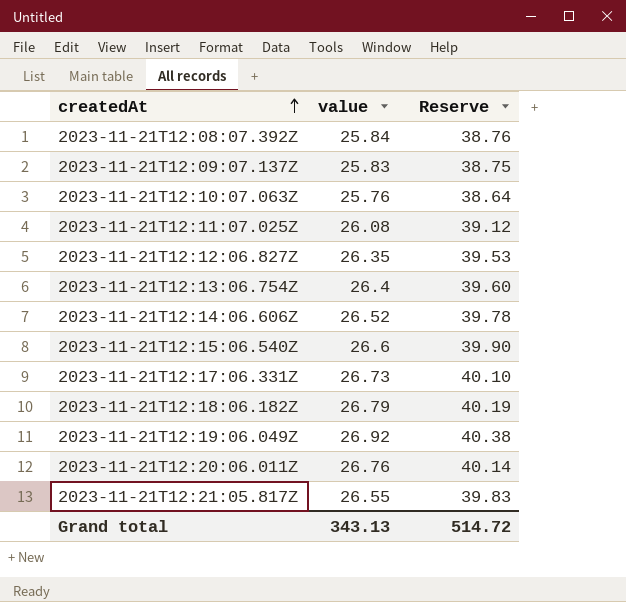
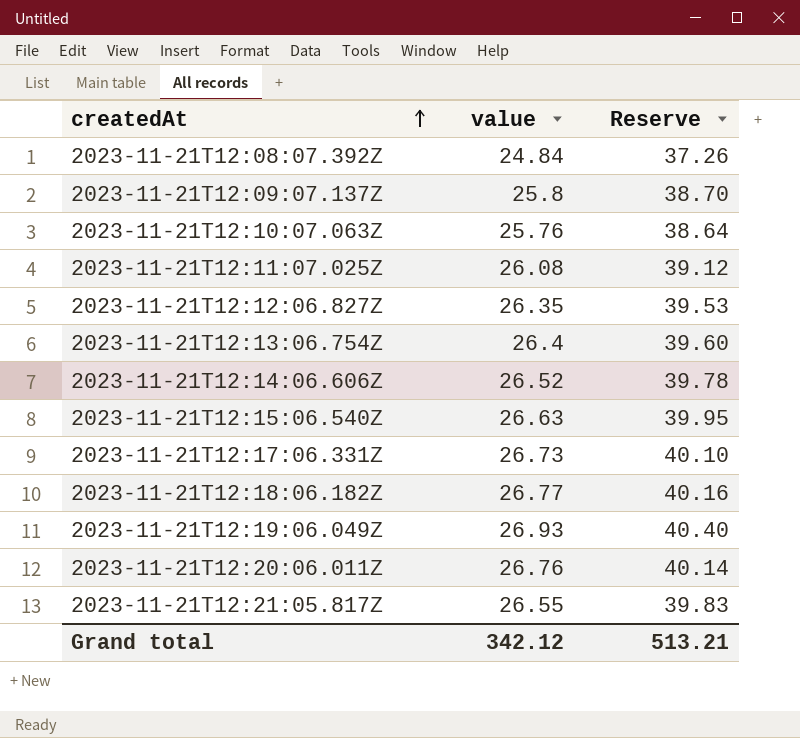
2023-11-21T12:08:07.392Z | value: 25.84 -> 24.84
2023-11-21T12:08:07.392Z | Reserve: 38.76 -> 37.26
2023-11-21T12:09:07.137Z | value: 25.83 -> 25.8
2023-11-21T12:09:07.137Z | Reserve: 38.75 -> 38.70
2023-11-21T12:15:06.540Z | value: 26.6 -> 26.63
2023-11-21T12:15:06.540Z | Reserve: 39.90 -> 39.95
2023-11-21T12:18:06.182Z | value: 26.79 -> 26.77
2023-11-21T12:18:06.182Z | Reserve: 40.19 -> 40.16
2023-11-21T12:19:06.049Z | value: 26.92 -> 26.93
2023-11-21T12:19:06.049Z | Reserve: 40.38 -> 40.40
Grand total | value: 343.13 -> 342.12
Grand total | Reserve: 514.72 -> 513.21

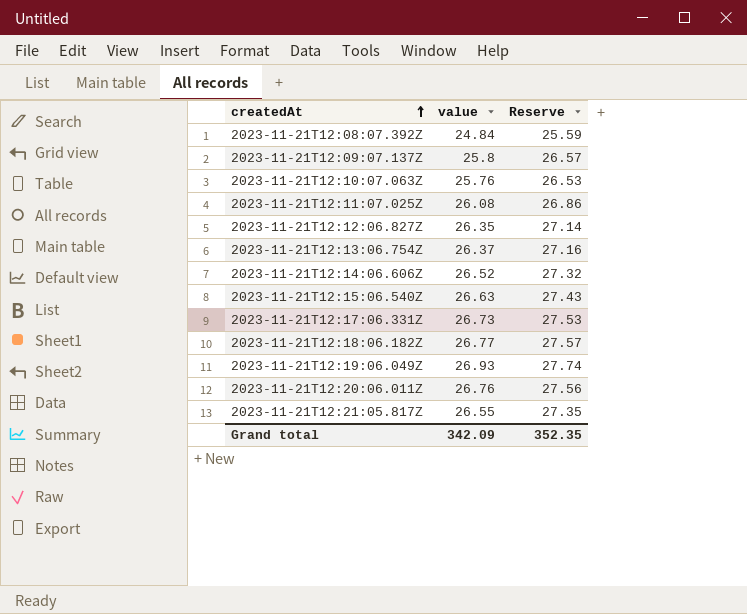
column Reserve | formula: [value] * 1.5 -> [value] * 1.03
2023-11-21T12:13:06.754Z | value: 26.4 -> 26.37
Grand total | value: 342.12 -> 342.09
Grand total | Reserve: 513.21 -> 352.35

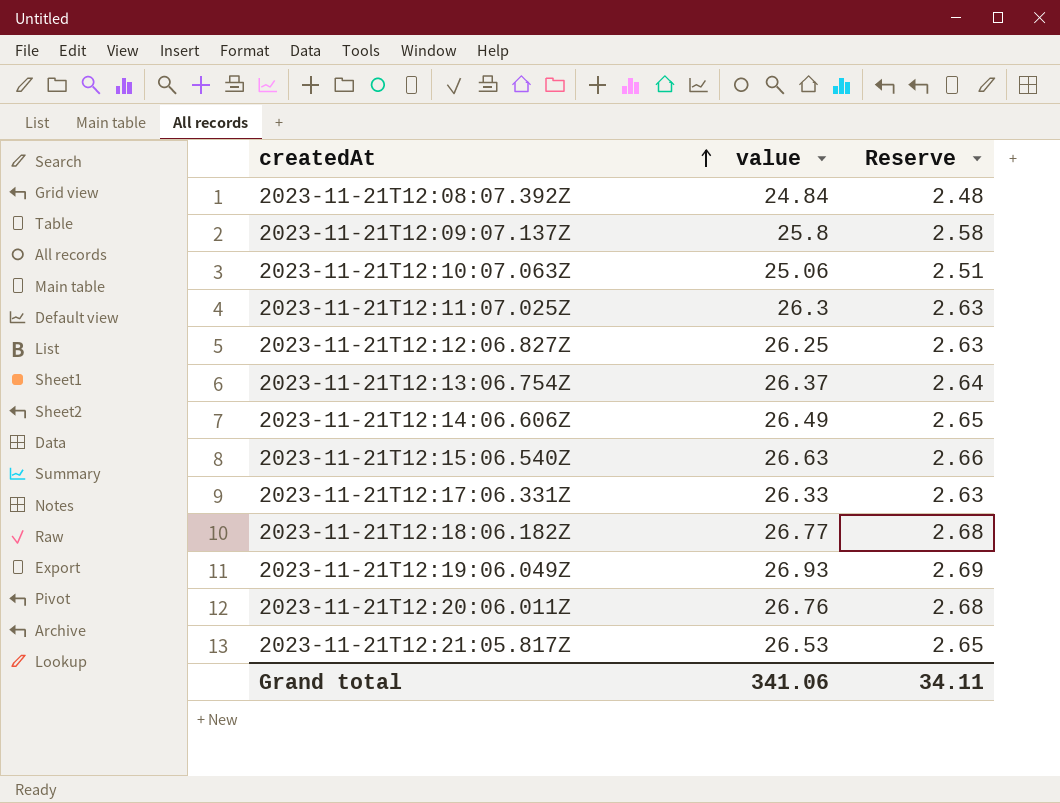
column Reserve | formula: [value] * 1.03 -> [value] * 0.1
2023-11-21T12:10:07.063Z | value: 25.76 -> 25.06
2023-11-21T12:11:07.025Z | value: 26.08 -> 26.3
2023-11-21T12:12:06.827Z | value: 26.35 -> 26.25
2023-11-21T12:14:06.606Z | value: 26.52 -> 26.49
2023-11-21T12:17:06.331Z | value: 26.73 -> 26.33
2023-11-21T12:21:05.817Z | value: 26.55 -> 26.53
Grand total | value: 342.09 -> 341.06
Grand total | Reserve: 352.35 -> 34.11

